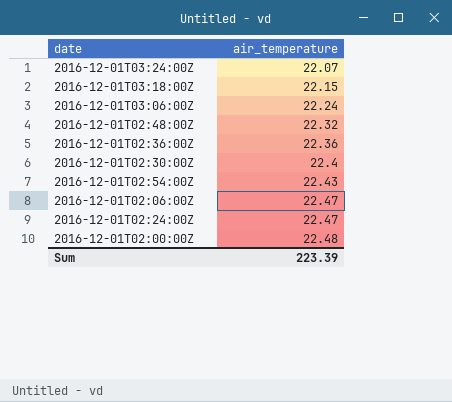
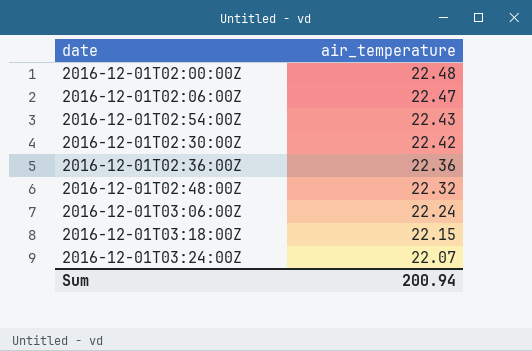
row order: air_temperature ascending -> air_temperature descending
row 2016-12-01T02:24:00Z: 22.47 -> none
2016-12-01T02:30:00Z | air_temperature: 22.4 -> 22.42
Sum | air_temperature: 223.39 -> 200.94

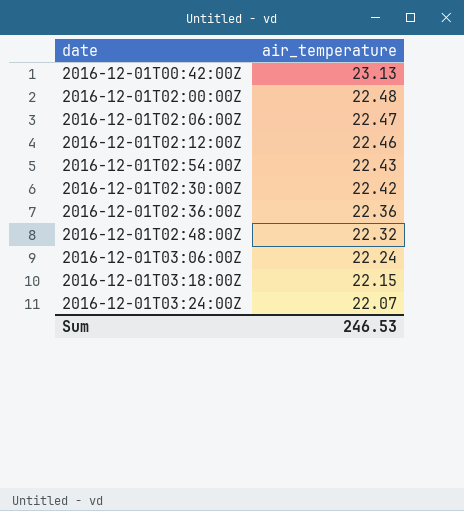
row 2016-12-01T00:42:00Z: none -> 23.13
row 2016-12-01T02:12:00Z: none -> 22.46
Sum | air_temperature: 200.94 -> 246.53

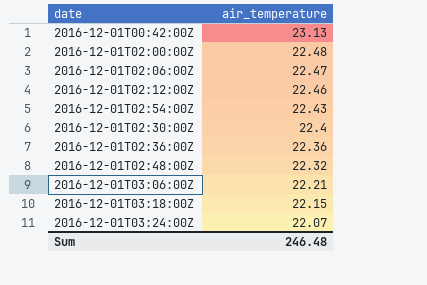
2016-12-01T02:30:00Z | air_temperature: 22.42 -> 22.4
2016-12-01T03:06:00Z | air_temperature: 22.24 -> 22.21
Sum | air_temperature: 246.53 -> 246.48

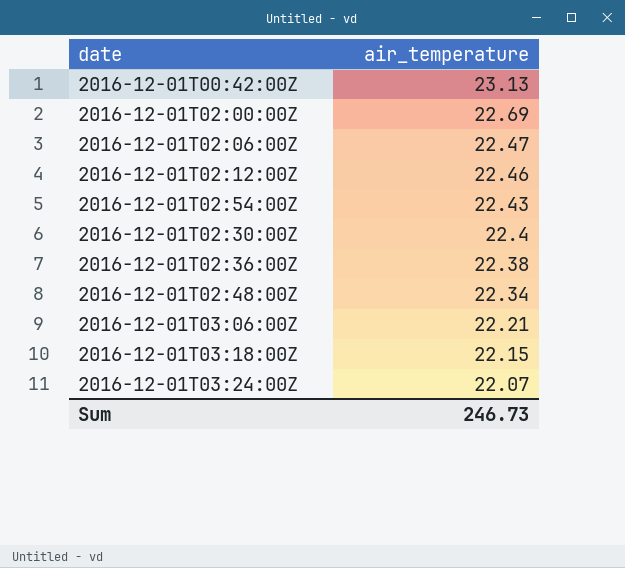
2016-12-01T02:00:00Z | air_temperature: 22.48 -> 22.69
2016-12-01T02:36:00Z | air_temperature: 22.36 -> 22.38
2016-12-01T02:48:00Z | air_temperature: 22.32 -> 22.34
Sum | air_temperature: 246.48 -> 246.73

